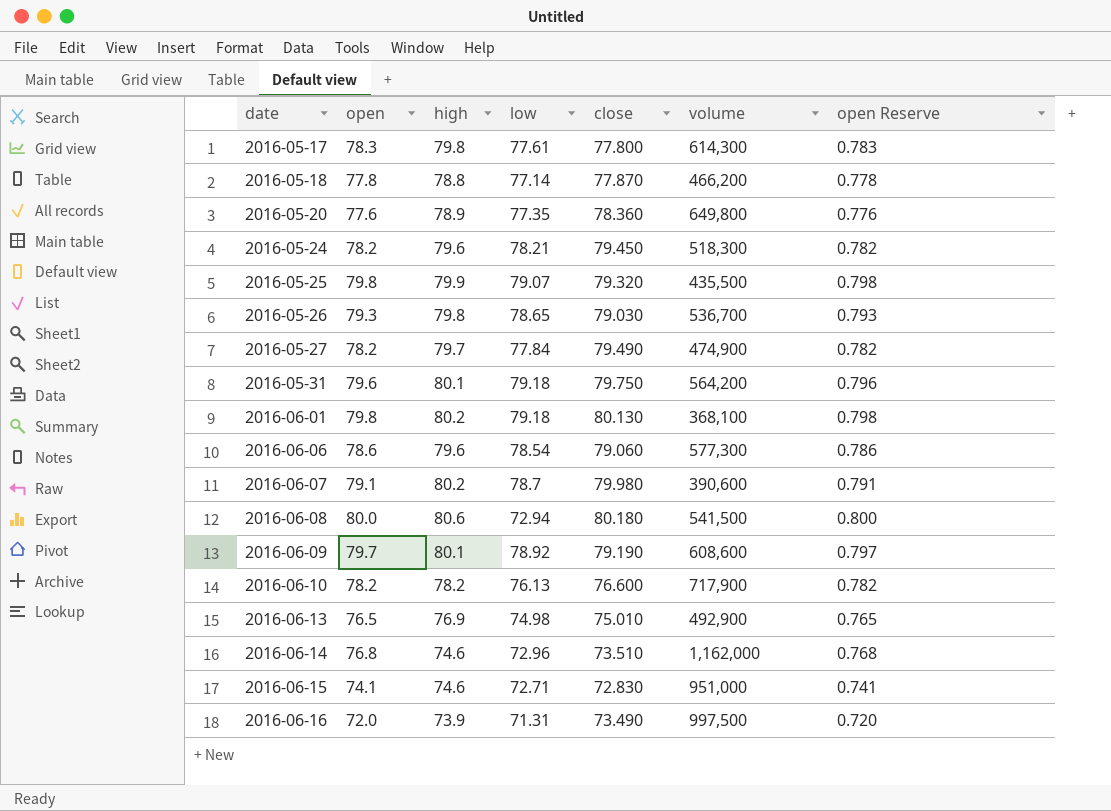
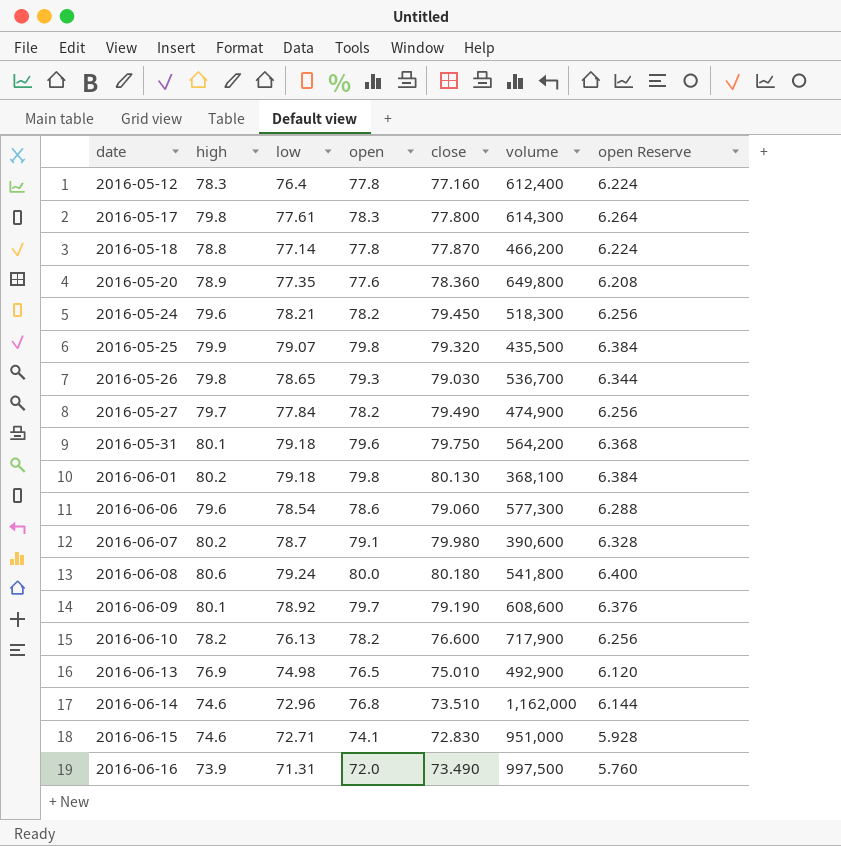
column open | position: 2 -> 4
column open Reserve | formula: [open] * 0.01 -> [open] * 0.08
row 2016-05-12: none -> 78.3 | 76.4 | 77.8 | 77.160 | 612,400 | 6.224
2016-06-08 | low: 72.94 -> 79.24
2016-06-08 | volume: 541,500 -> 541,800

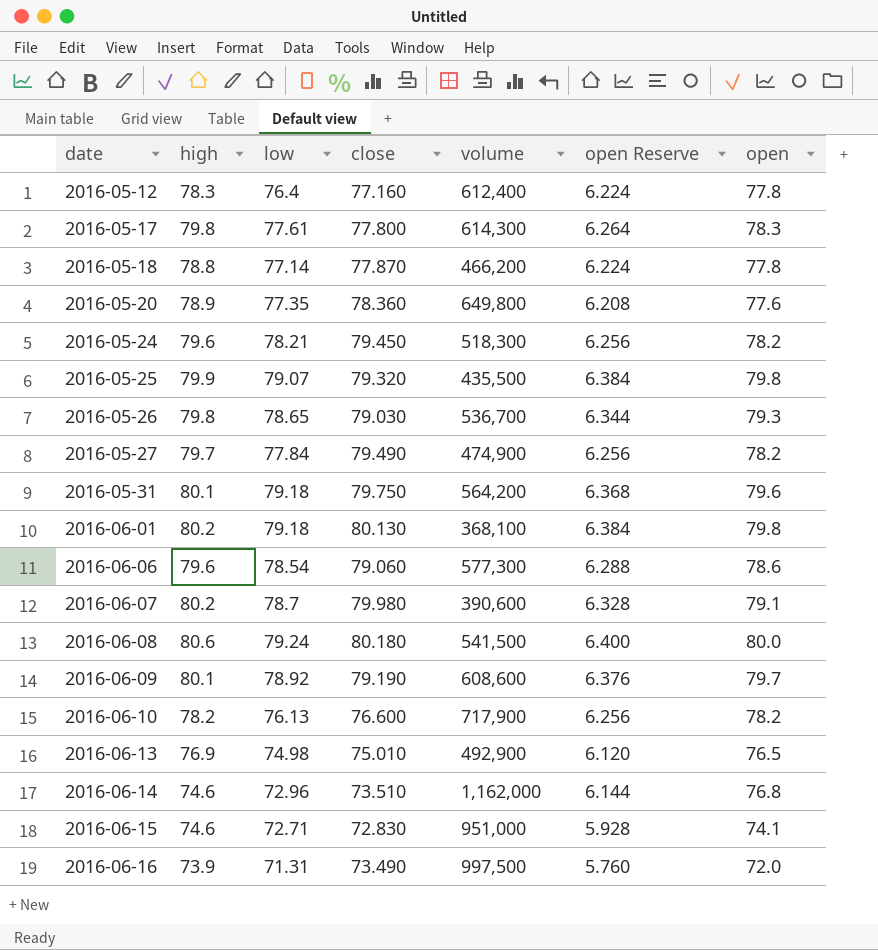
column open | position: 4 -> 7
2016-06-08 | volume: 541,800 -> 541,500

